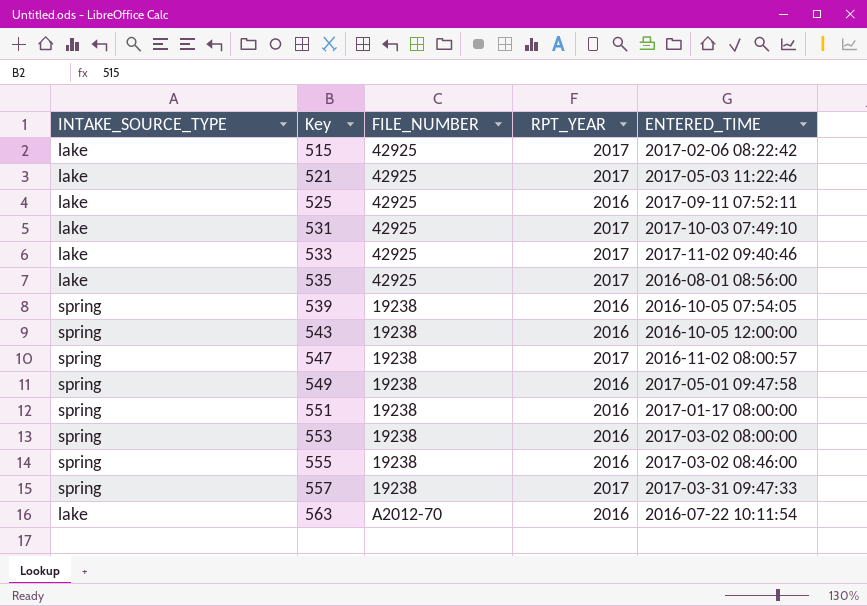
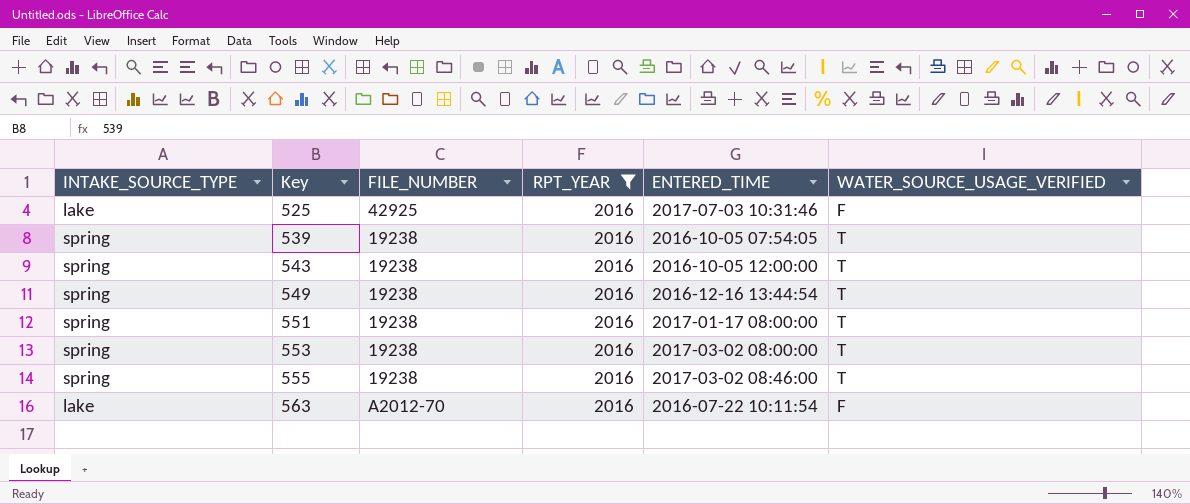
filter: none -> RPT_YEAR = 2016
column WATER_SOURCE_USAGE_VERIFIED | position: none -> 6
525 | ENTERED_TIME: 2017-09-11 07:52:11 -> 2017-07-03 10:31:46
549 | ENTERED_TIME: 2017-05-01 09:47:58 -> 2016-12-16 13:44:54

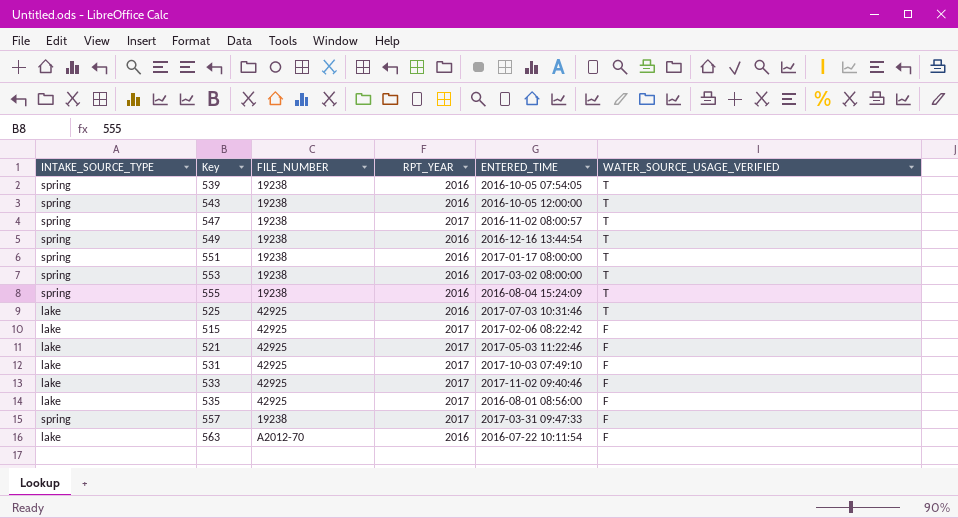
filter: RPT_YEAR = 2016 -> none
row order: Key ascending -> WATER_SOURCE_USAGE_VERIFIED descending
555 | ENTERED_TIME: 2017-03-02 08:46:00 -> 2016-08-04 15:24:09
525 | WATER_SOURCE_USAGE_VERIFIED: F -> T

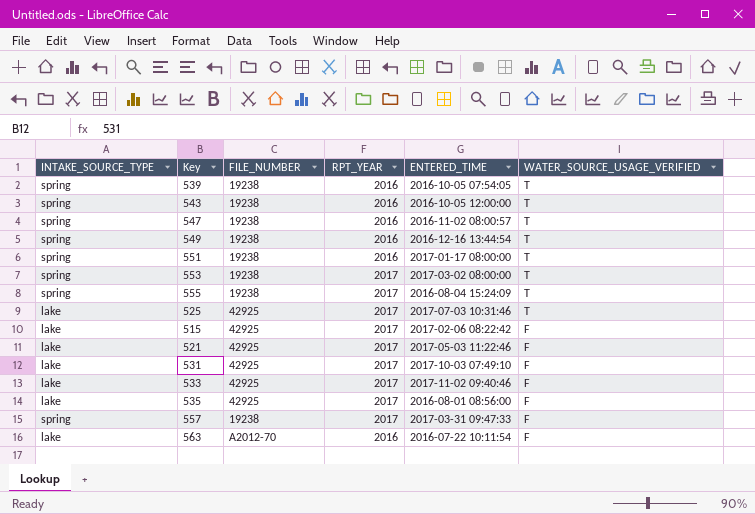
547 | RPT_YEAR: 2017 -> 2016
553 | RPT_YEAR: 2016 -> 2017
555 | RPT_YEAR: 2016 -> 2017
525 | RPT_YEAR: 2016 -> 2017

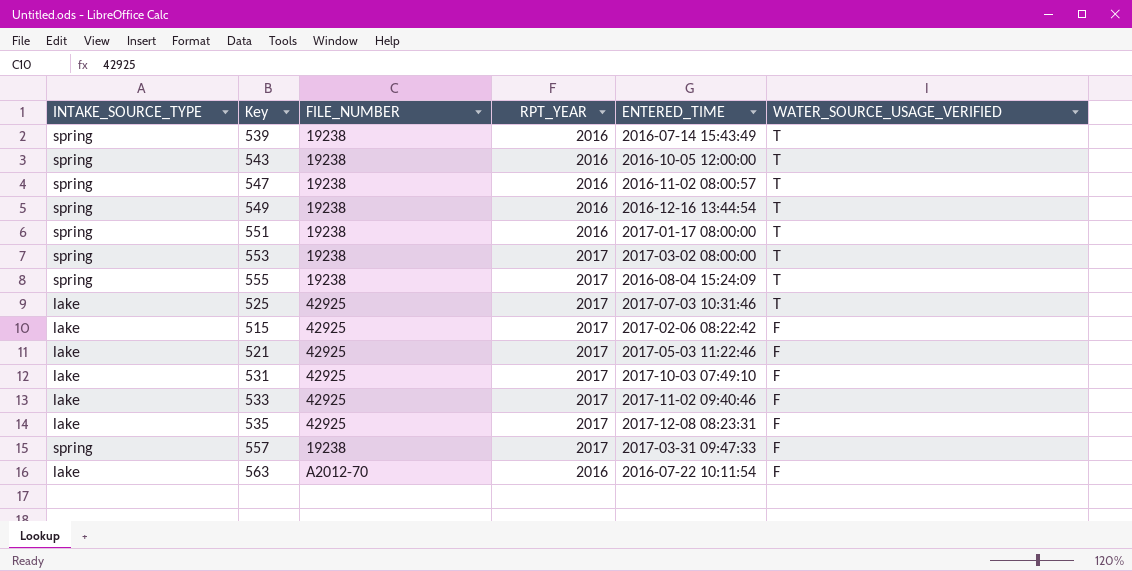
539 | ENTERED_TIME: 2016-10-05 07:54:05 -> 2016-07-14 15:43:49
535 | ENTERED_TIME: 2016-08-01 08:56:00 -> 2017-12-08 08:23:31

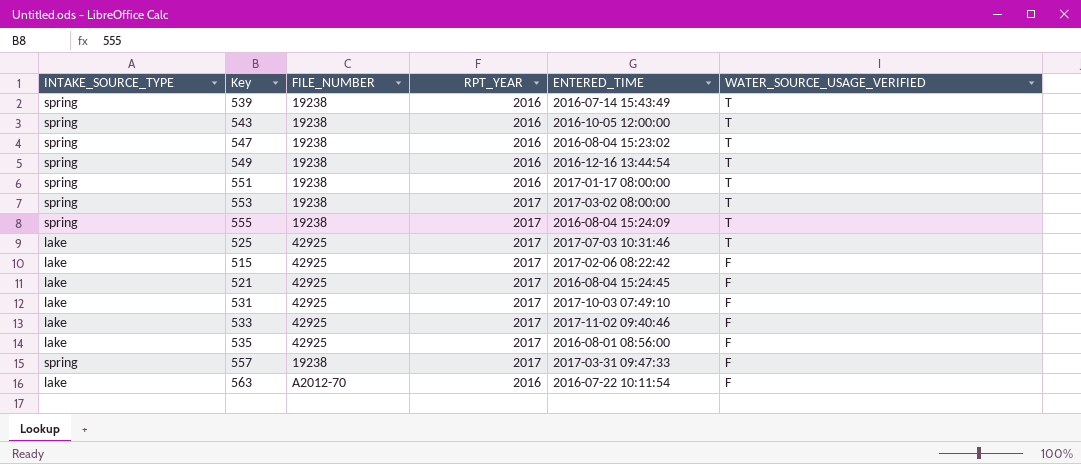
547 | ENTERED_TIME: 2016-11-02 08:00:57 -> 2016-08-04 15:23:02
521 | ENTERED_TIME: 2017-05-03 11:22:46 -> 2016-08-04 15:24:45
535 | ENTERED_TIME: 2017-12-08 08:23:31 -> 2016-08-01 08:56:00

